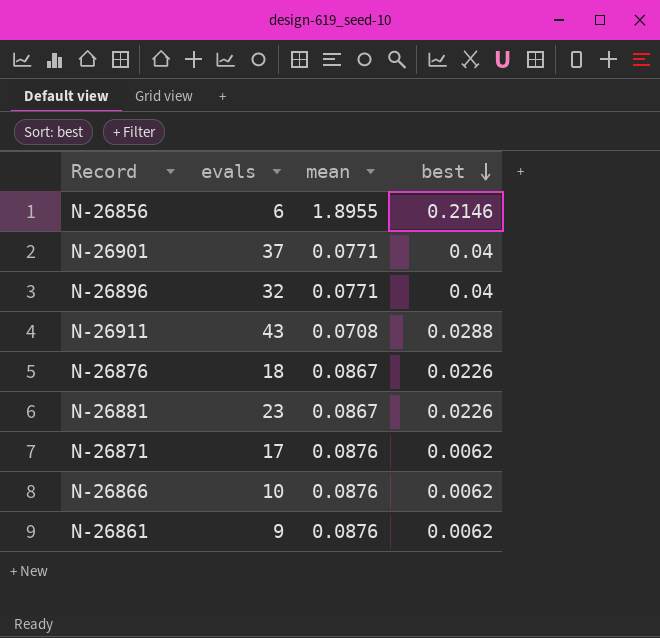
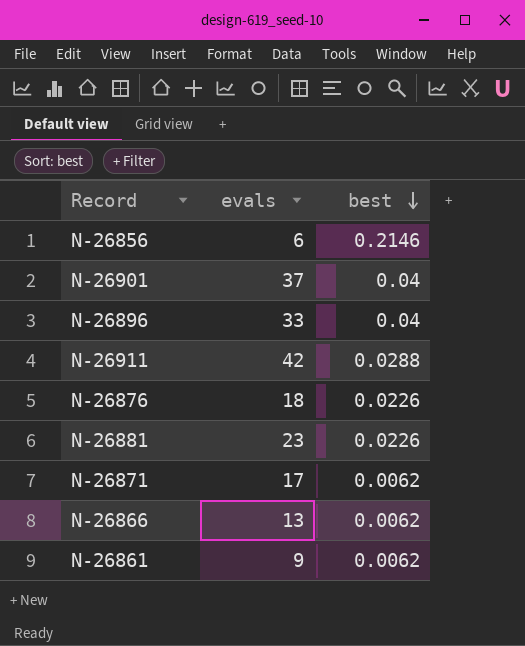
column mean | position: 3 -> none
N-26896 | evals: 32 -> 33
N-26911 | evals: 43 -> 42
N-26866 | evals: 10 -> 13

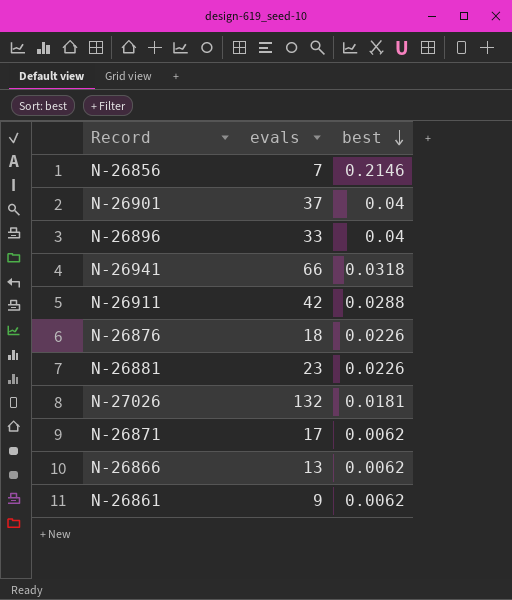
N-26856 | evals: 6 -> 7
row N-26941: none -> 66 | 0.0318
row N-27026: none -> 132 | 0.0181

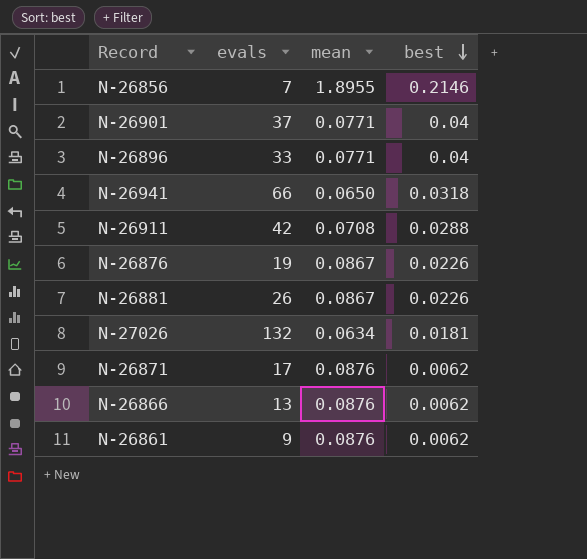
column mean | position: none -> 3
N-26876 | evals: 18 -> 19
N-26881 | evals: 23 -> 26

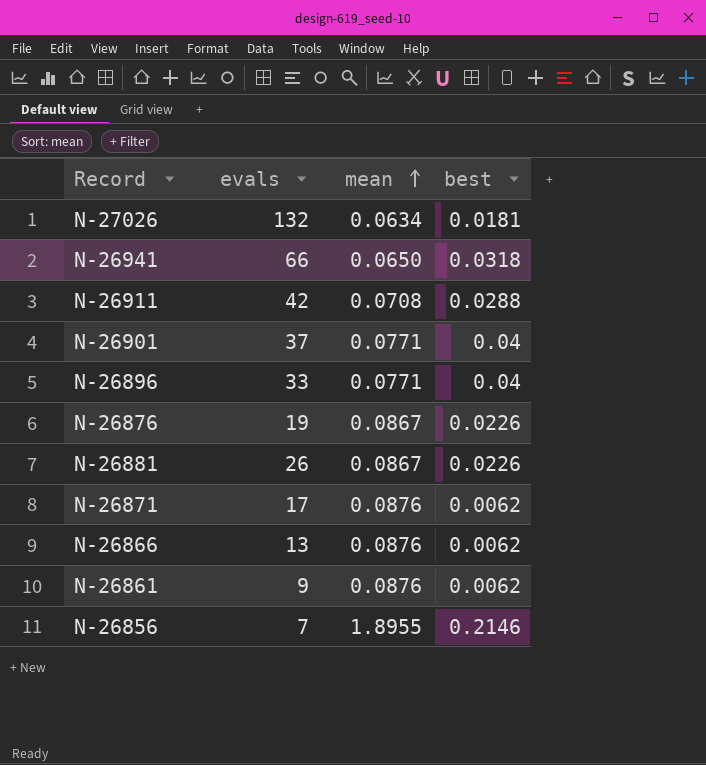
row order: best descending -> mean ascending

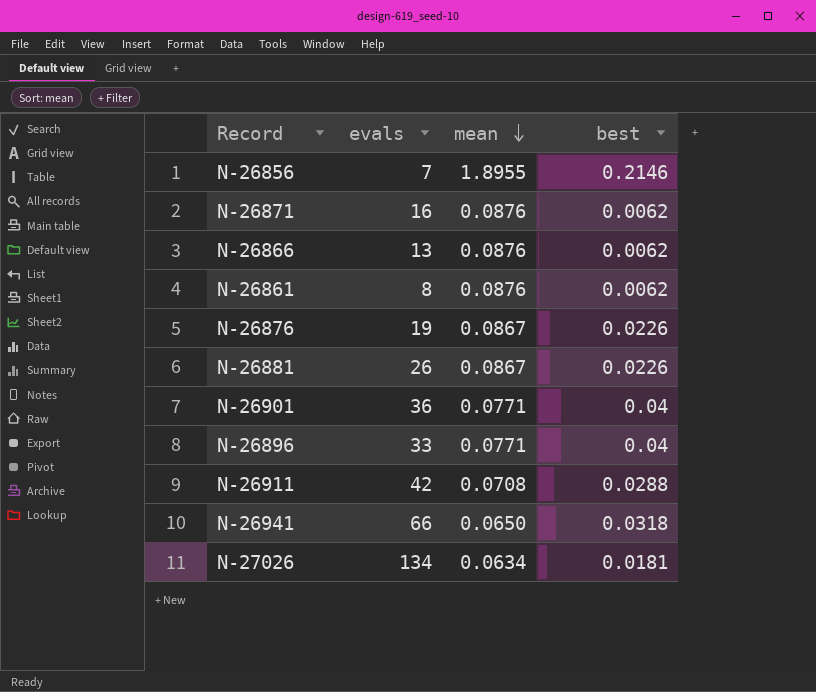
row order: mean ascending -> mean descending
N-26871 | evals: 17 -> 16
N-26861 | evals: 9 -> 8
N-26901 | evals: 37 -> 36
N-27026 | evals: 132 -> 134

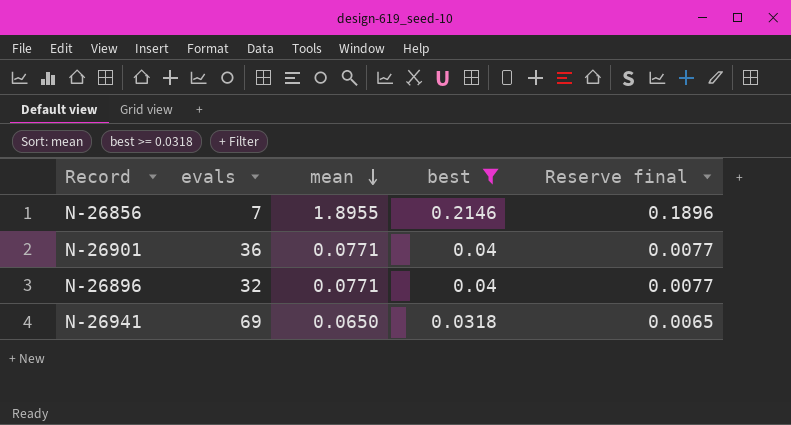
filter: none -> best >= 0.0318
column Reserve final | formula: none -> [mean] * 0.1
N-26896 | evals: 33 -> 32
N-26941 | evals: 66 -> 69

